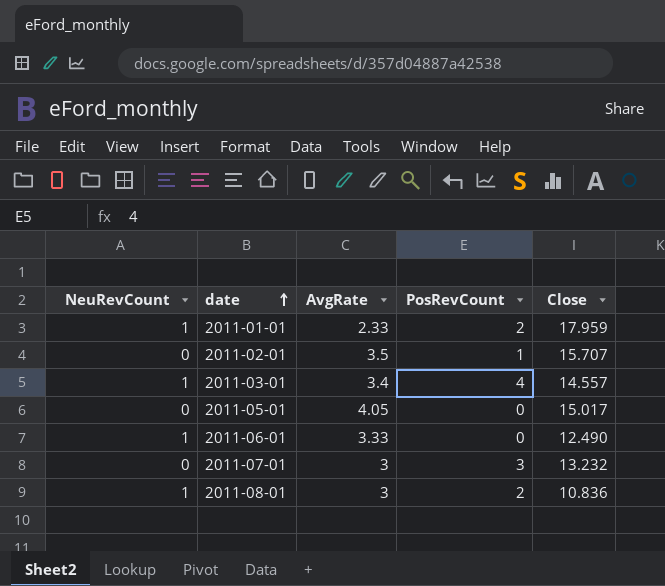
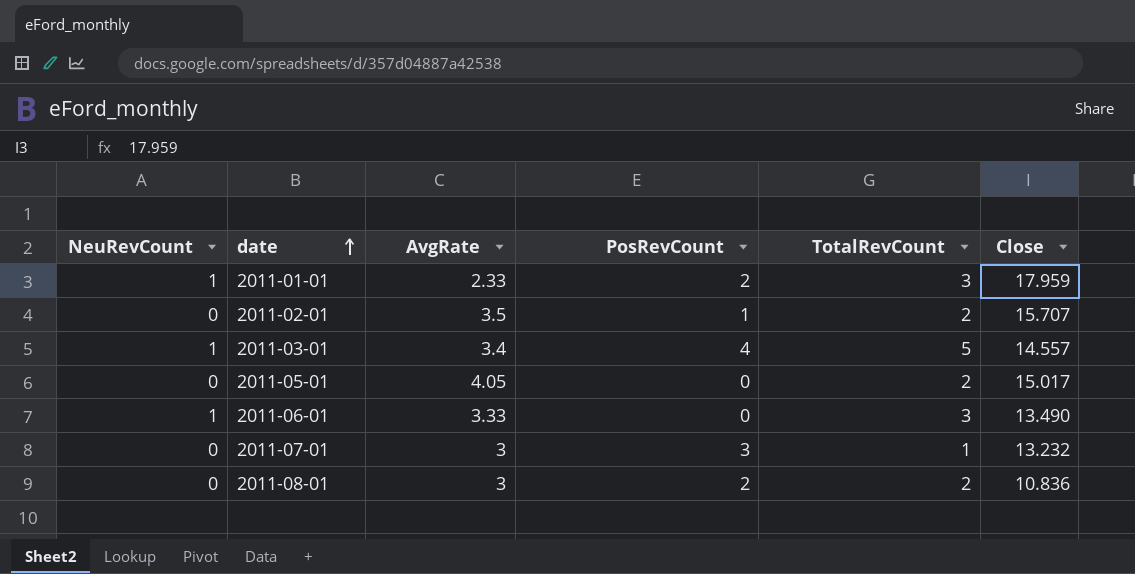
column TotalRevCount | position: none -> 5
2011-06-01 | Close: 12.490 -> 13.490
2011-08-01 | NeuRevCount: 1 -> 0

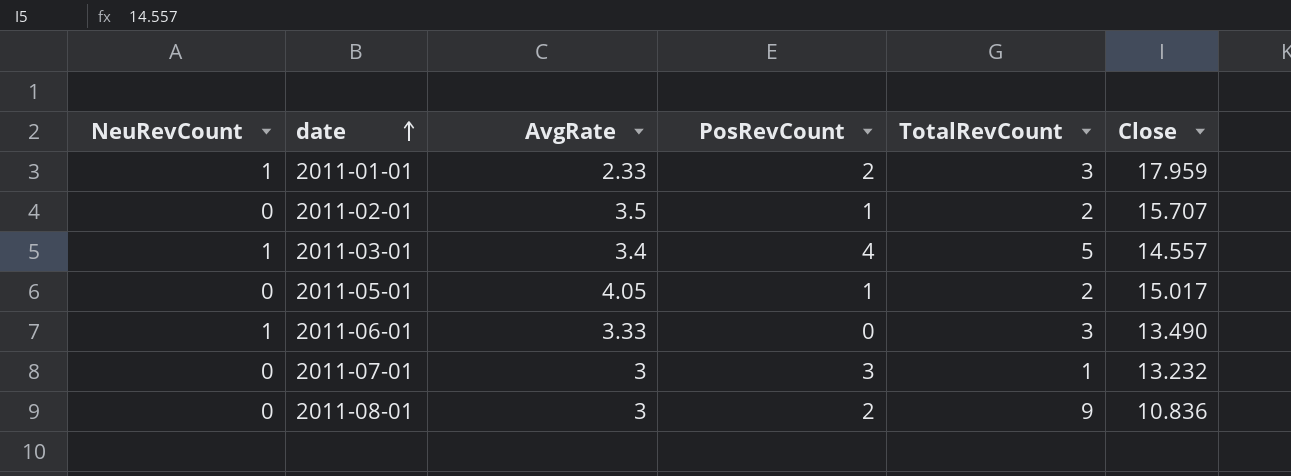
2011-05-01 | PosRevCount: 0 -> 1
2011-08-01 | TotalRevCount: 2 -> 9

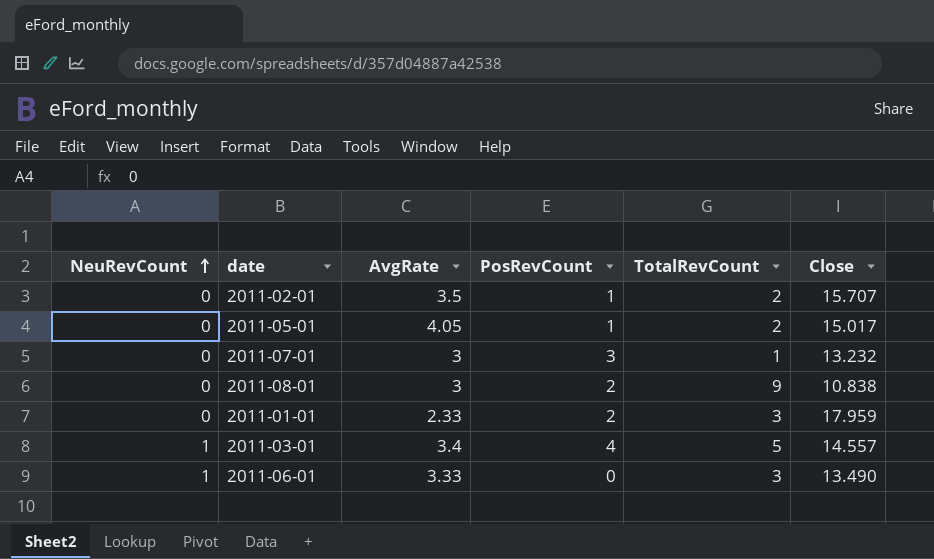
row order: date ascending -> NeuRevCount ascending
2011-08-01 | Close: 10.836 -> 10.838
2011-01-01 | NeuRevCount: 1 -> 0

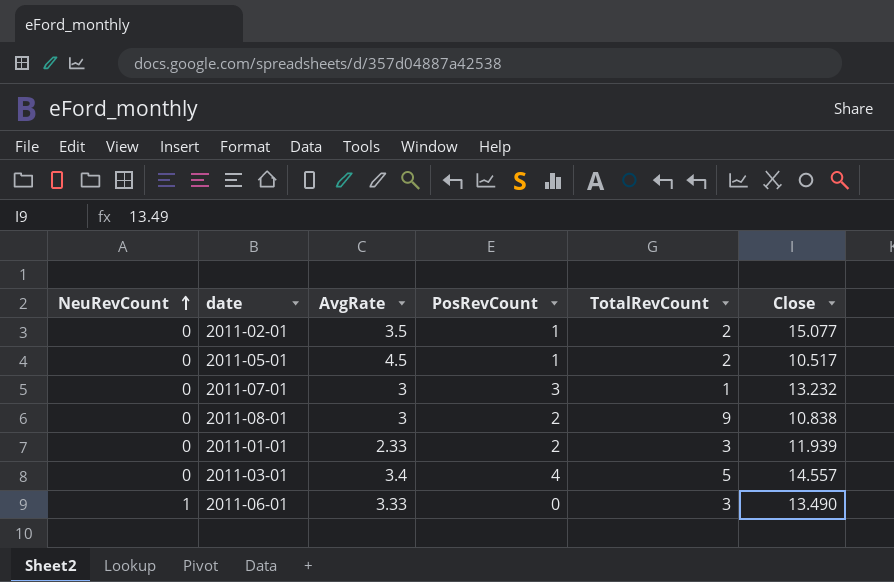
2011-02-01 | Close: 15.707 -> 15.077
2011-05-01 | AvgRate: 4.05 -> 4.5
2011-05-01 | Close: 15.017 -> 10.517
2011-01-01 | Close: 17.959 -> 11.939
2011-03-01 | NeuRevCount: 1 -> 0

